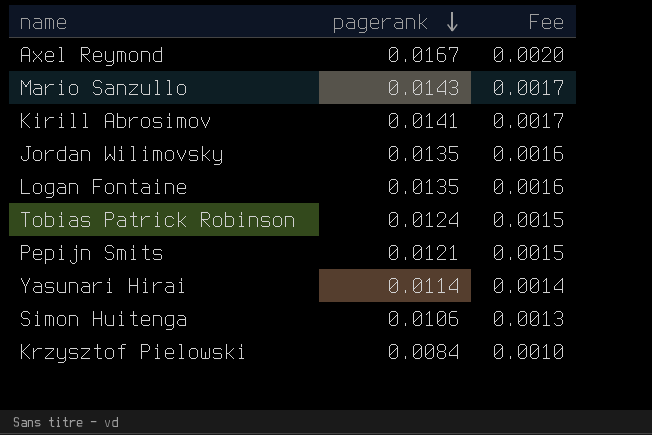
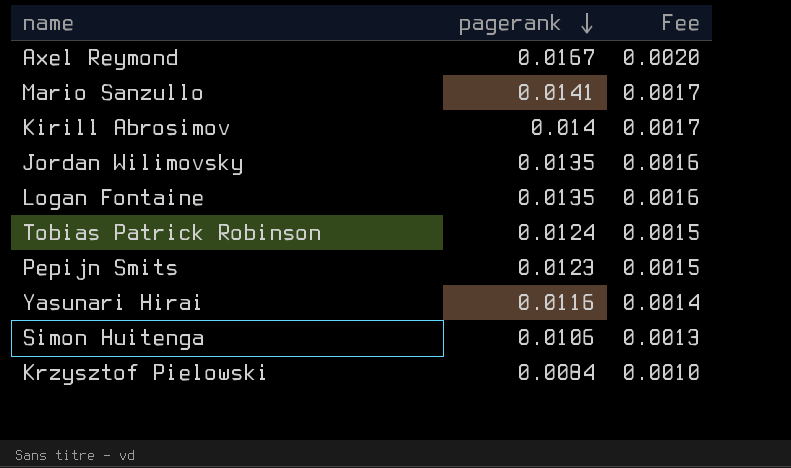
Mario Sanzullo | pagerank: 0.0143 -> 0.0141
Kirill Abrosimov | pagerank: 0.0141 -> 0.014
Pepijn Smits | pagerank: 0.0121 -> 0.0123
Yasunari Hirai | pagerank: 0.0114 -> 0.0116

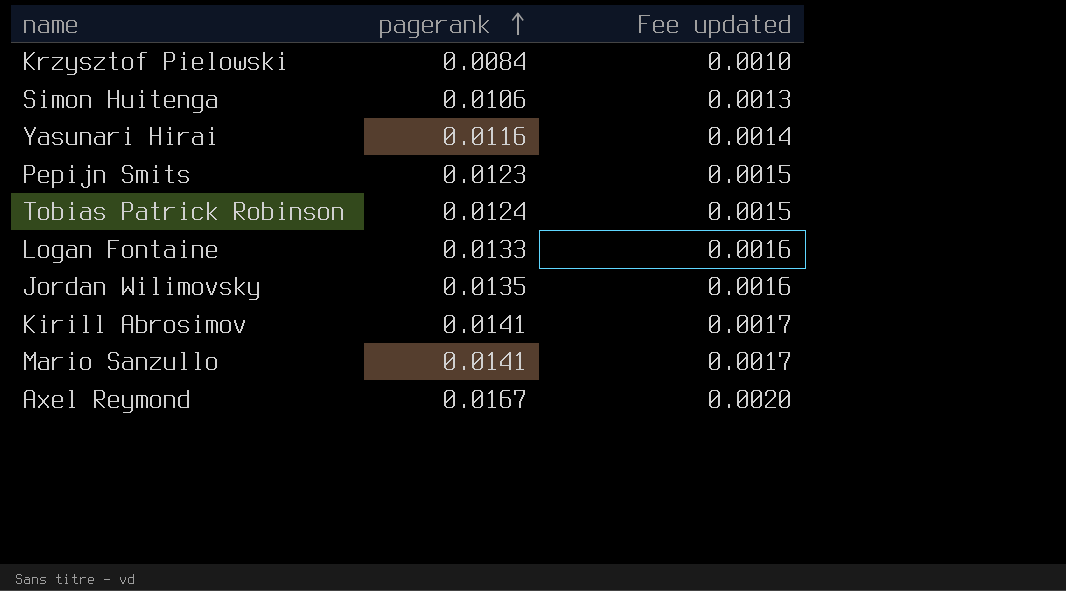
row order: pagerank descending -> pagerank ascending
column name: Fee -> Fee updated
Logan Fontaine | pagerank: 0.0135 -> 0.0133
Kirill Abrosimov | pagerank: 0.014 -> 0.0141

